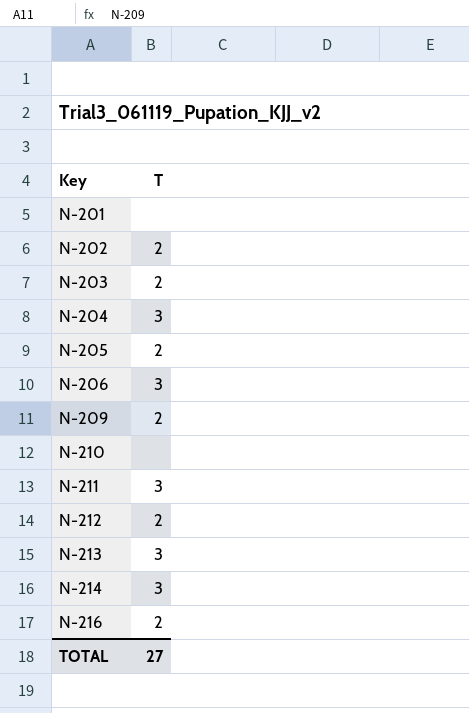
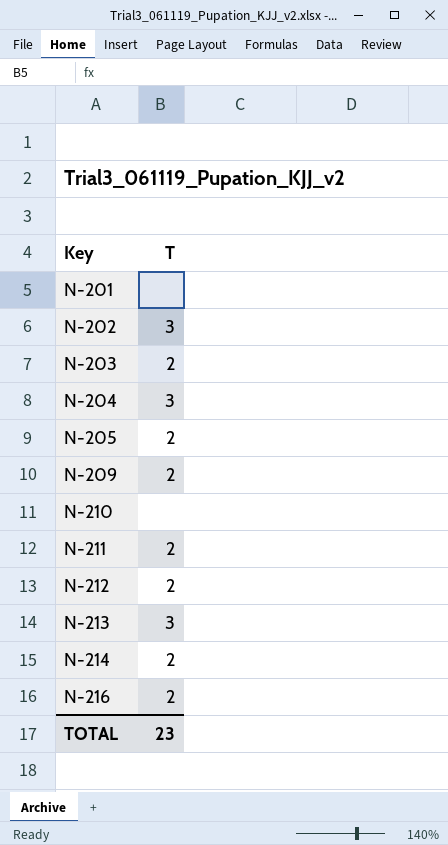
row N-206: 3 -> none
N-202 | T: 2 -> 3
N-211 | T: 3 -> 2
N-214 | T: 3 -> 2
TOTAL | T: 27 -> 23

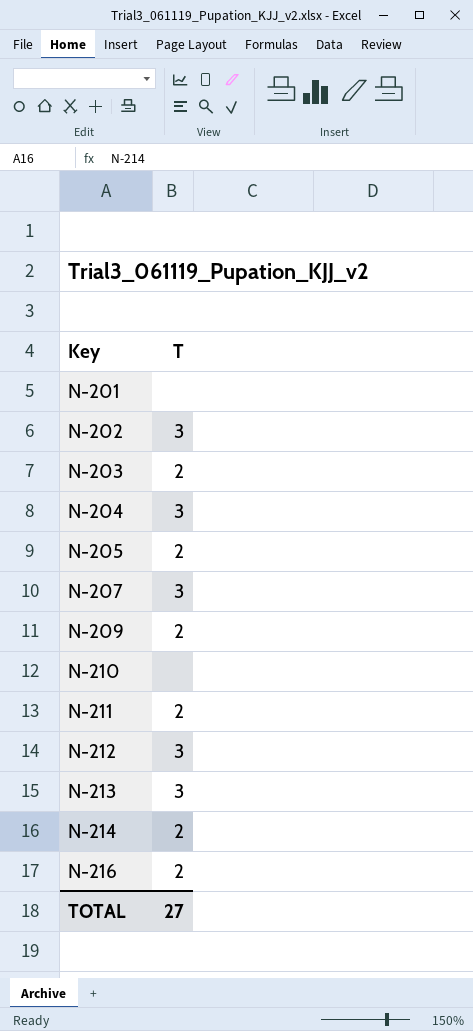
row N-207: none -> 3
N-212 | T: 2 -> 3
TOTAL | T: 23 -> 27

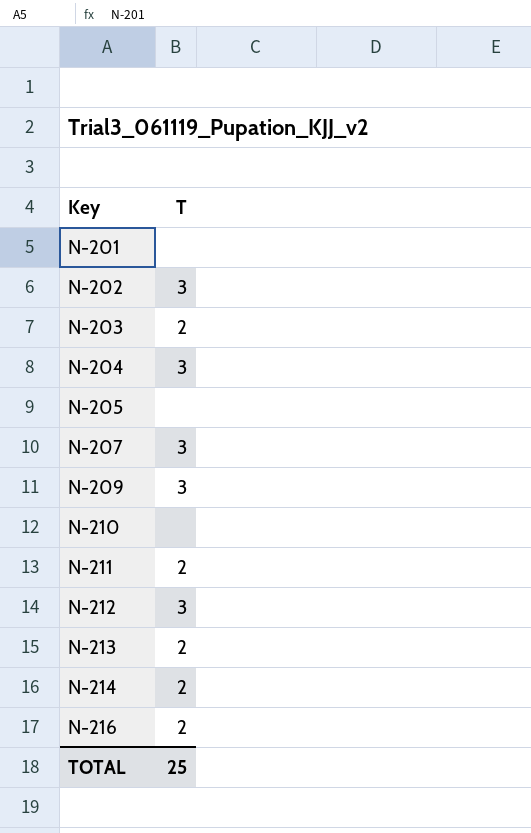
N-205 | T: 2 -> none
N-209 | T: 2 -> 3
N-213 | T: 3 -> 2
TOTAL | T: 27 -> 25

